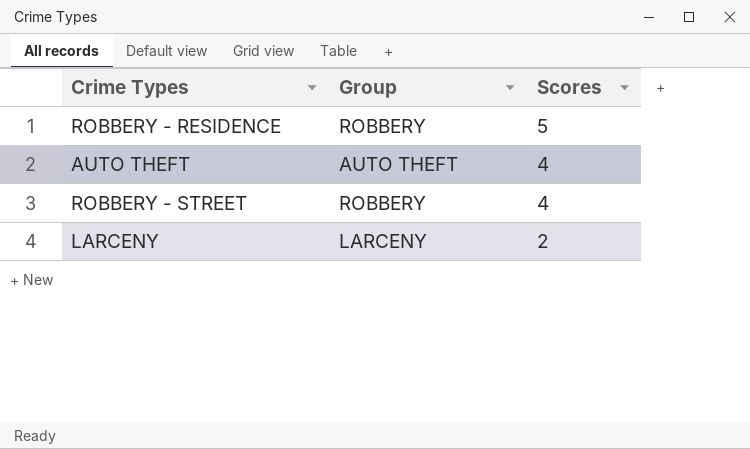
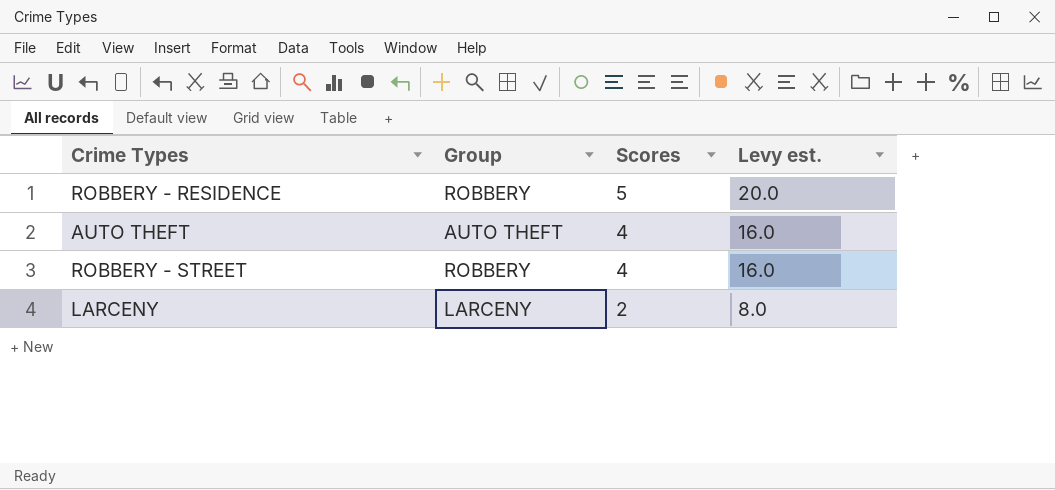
column Levy est. | formula: none -> [Scores] * 4

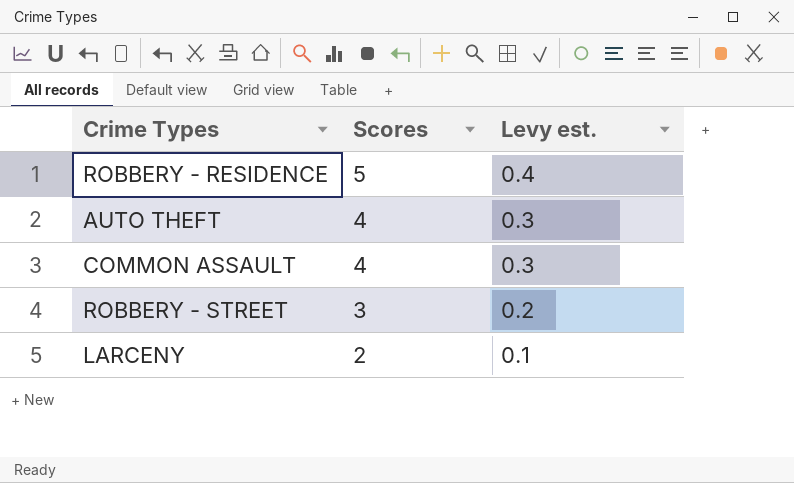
column Group | position: 2 -> none
column Levy est. | formula: [Scores] * 4 -> [Scores] * 0.07
row COMMON ASSAULT: none -> 4 | 0.3
ROBBERY - STREET | Scores: 4 -> 3

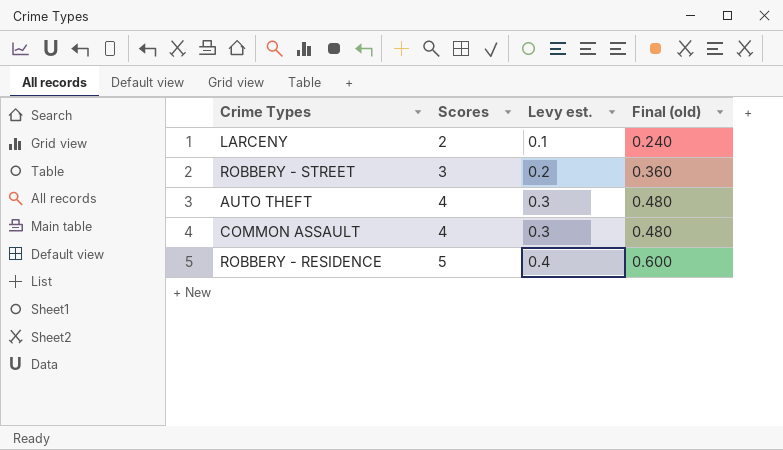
row order: Scores descending -> Scores ascending
column Final (old) | formula: none -> [Scores] * 0.12

